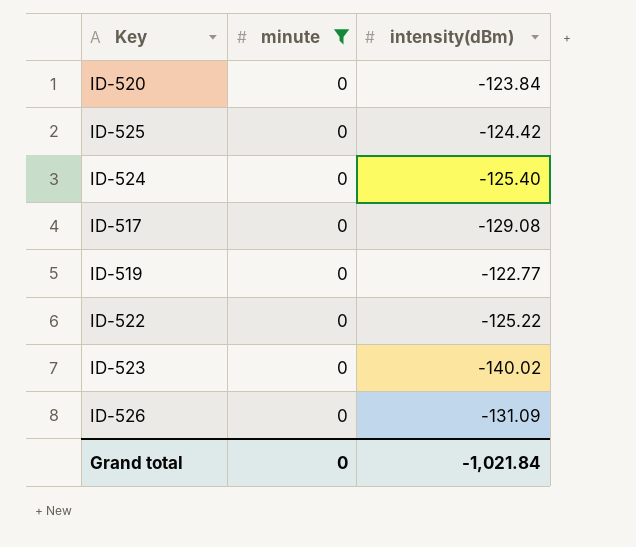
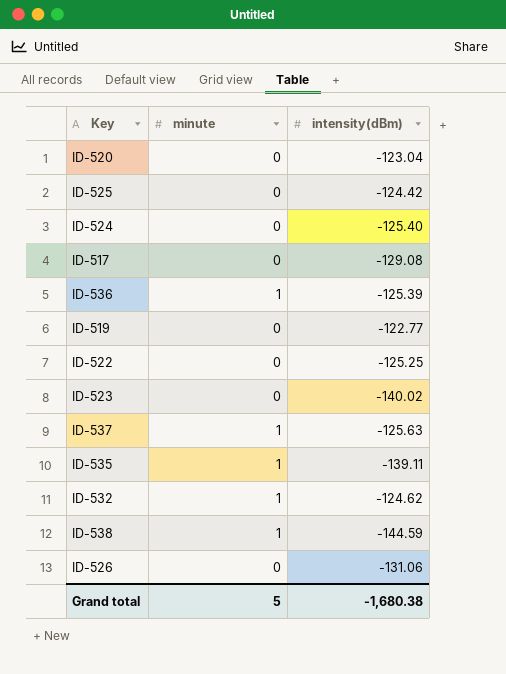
filter: minute = 0 -> none
ID-520 | intensity(dBm): -123.84 -> -123.04
ID-522 | intensity(dBm): -125.22 -> -125.25
ID-526 | intensity(dBm): -131.09 -> -131.06
Grand total | minute: 0 -> 5
Grand total | intensity(dBm): -1,021.84 -> -1,680.38

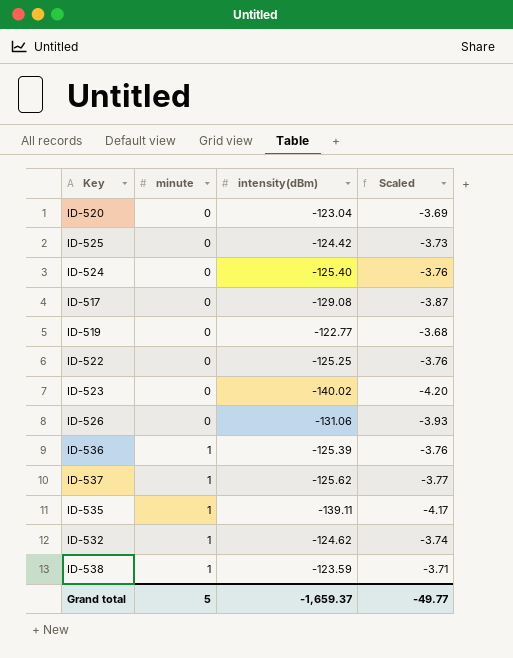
row order: none -> minute ascending
column Scaled | formula: none -> [intensity(dBm)] * 0.03
ID-537 | intensity(dBm): -125.63 -> -125.62
ID-538 | intensity(dBm): -144.59 -> -123.59
Grand total | intensity(dBm): -1,680.38 -> -1,659.37

